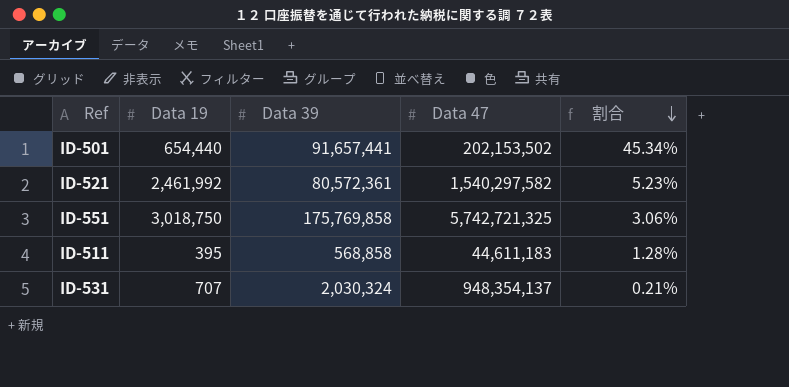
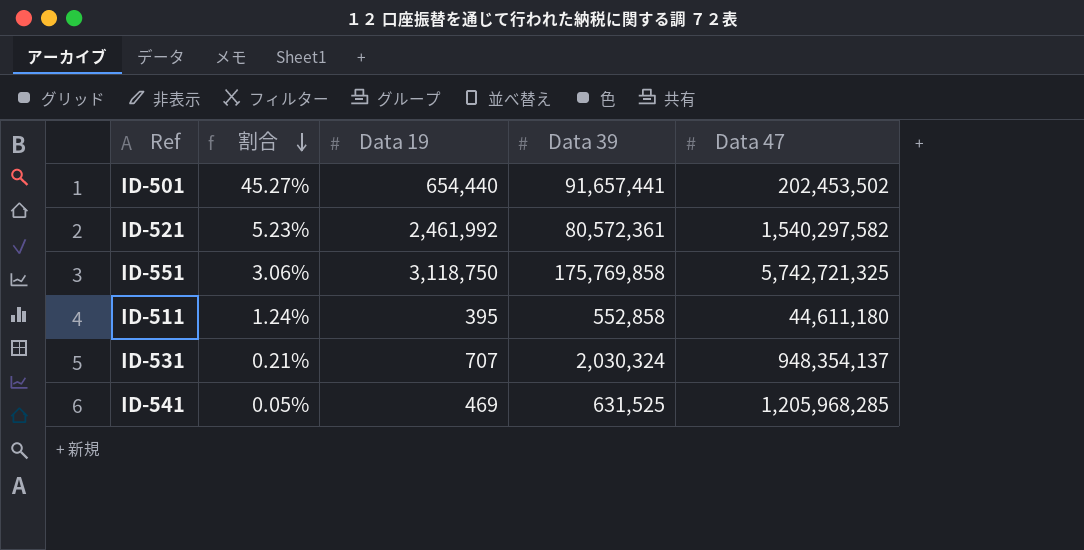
column 割合 | position: 5 -> 2
ID-501 | 割合: 45.34% -> 45.27%
ID-501 | Data 47: 202,153,502 -> 202,453,502
ID-551 | Data 19: 3,018,750 -> 3,118,750
ID-511 | 割合: 1.28% -> 1.24%
ID-511 | Data 39: 568,858 -> 552,858
ID-511 | Data 47: 44,611,183 -> 44,611,180
row ID-541: none -> 0.05% | 469 | 631,525 | 1,205,968,285

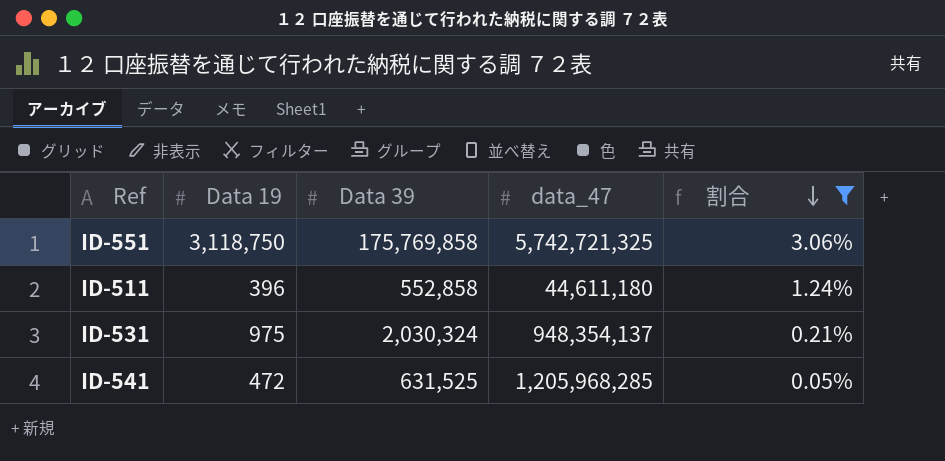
filter: none -> 割合 <= 3.06%
column name: Data 47 -> data_47
column 割合 | position: 2 -> 5
ID-511 | Data 19: 395 -> 396
ID-531 | Data 19: 707 -> 975
ID-541 | Data 19: 469 -> 472

